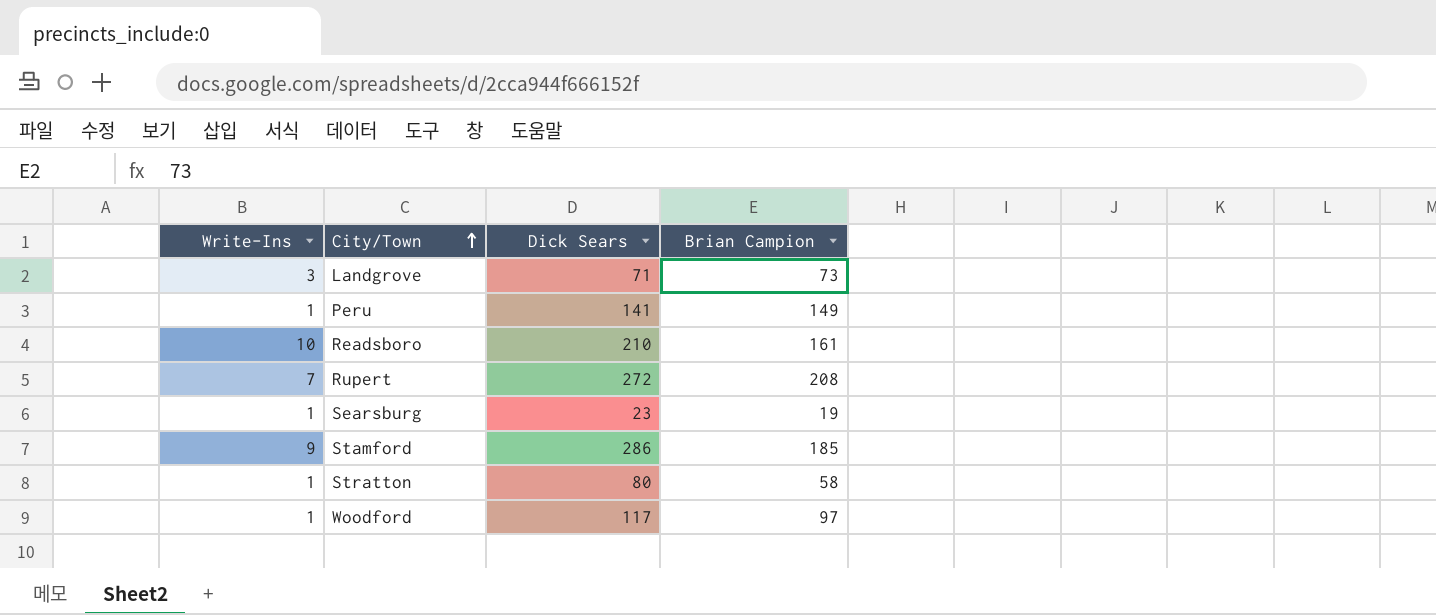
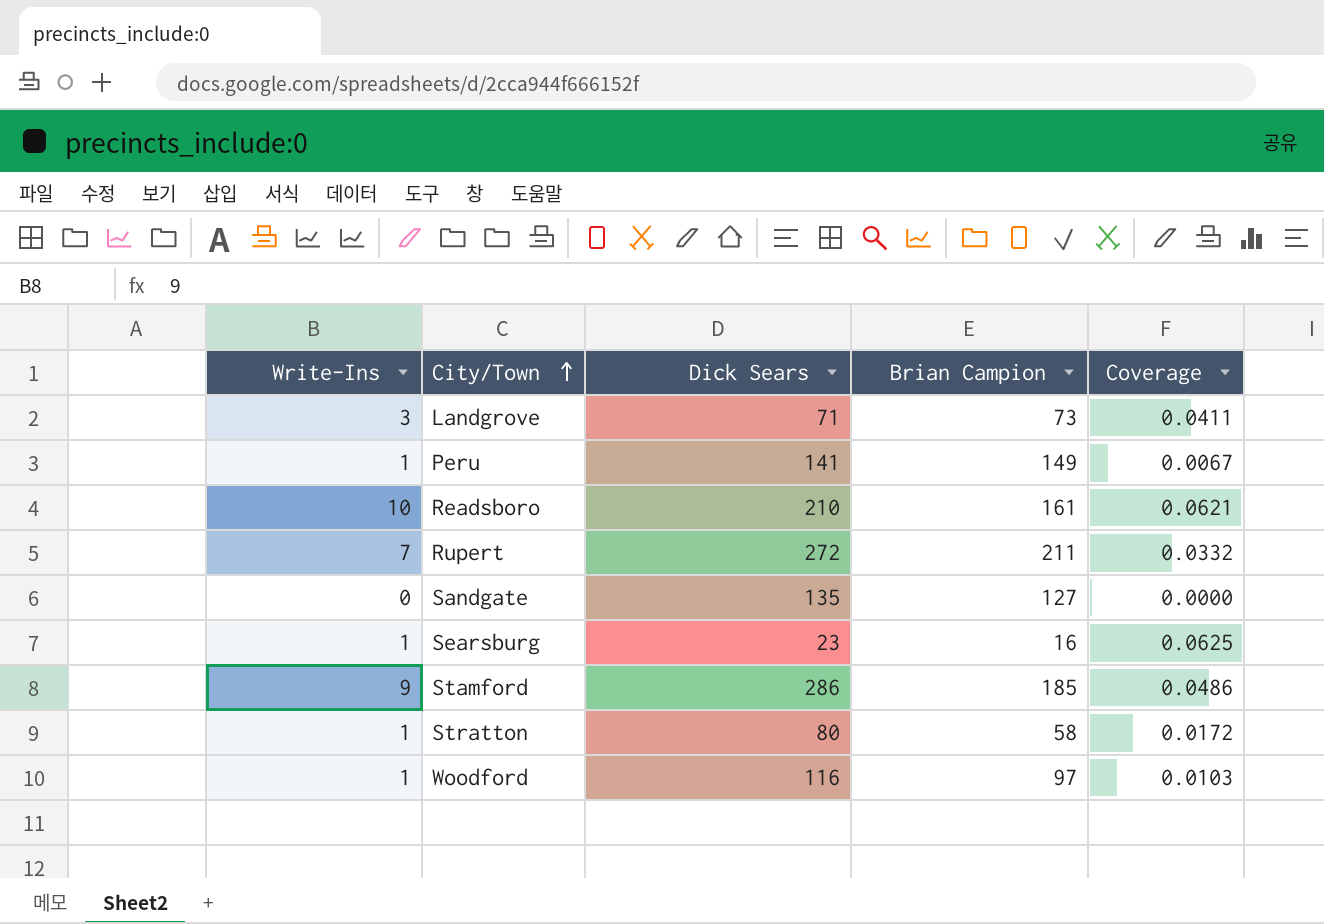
column Coverage | formula: none -> [Write-Ins] / [Brian Campion]
Rupert | Brian Campion: 208 -> 211
row Sandgate: none -> 0 | 135 | 127 | 0.0000
Searsburg | Brian Campion: 19 -> 16
Woodford | Dick Sears: 117 -> 116

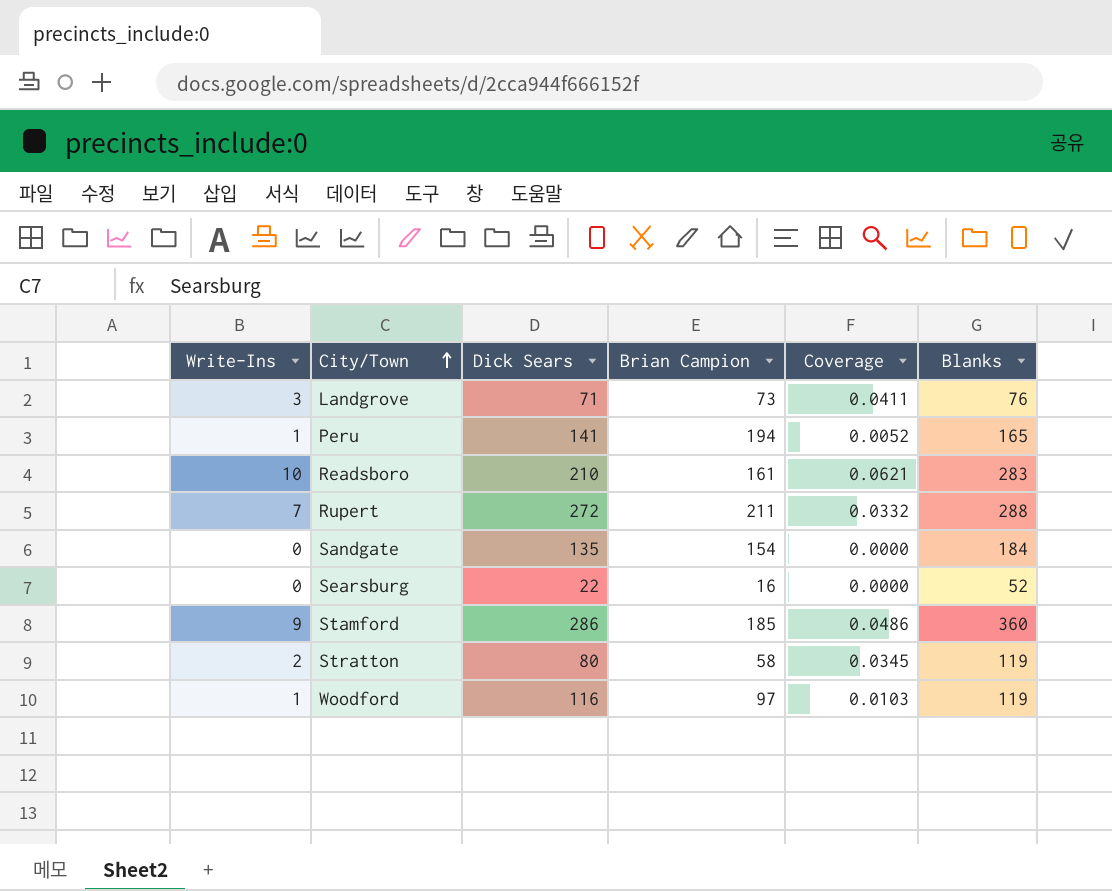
column Blanks | position: none -> 6
Peru | Brian Campion: 149 -> 194
Peru | Coverage: 0.0067 -> 0.0052
Sandgate | Brian Campion: 127 -> 154
Searsburg | Write-Ins: 1 -> 0
Searsburg | Dick Sears: 23 -> 22
Searsburg | Coverage: 0.0625 -> 0.0000
Stratton | Write-Ins: 1 -> 2
Stratton | Coverage: 0.0172 -> 0.0345

